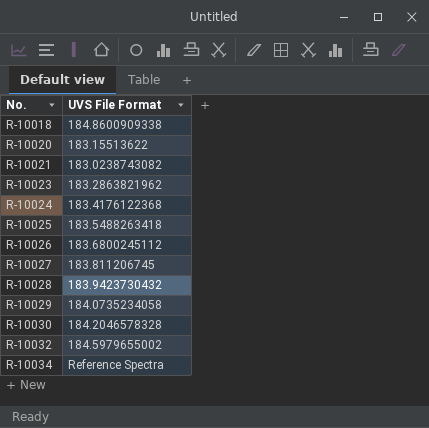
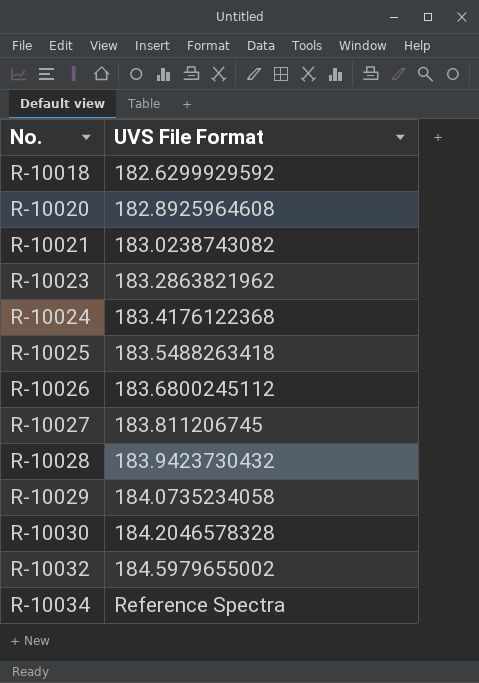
R-10018 | UVS File Format: 184.8600909338 -> 182.6299929592
R-10020 | UVS File Format: 183.15513622 -> 182.8925964608

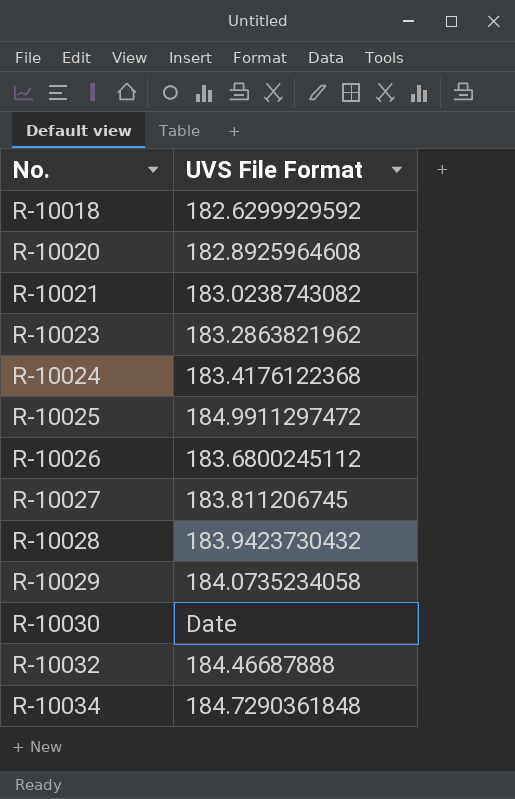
R-10025 | UVS File Format: 183.5488263418 -> 184.9911297472
R-10030 | UVS File Format: 184.2046578328 -> Date
R-10032 | UVS File Format: 184.5979655002 -> 184.46687888
R-10034 | UVS File Format: Reference Spectra -> 184.7290361848

